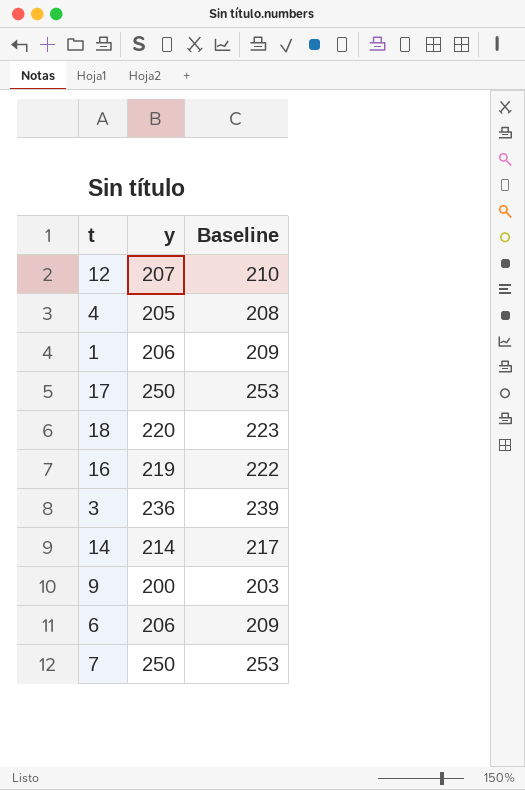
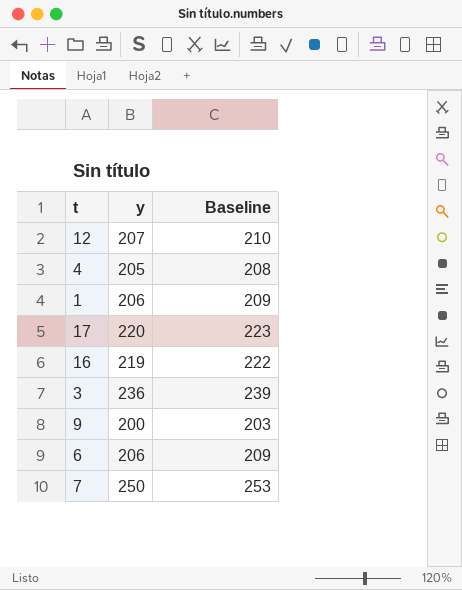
row 18: 220 | 223 -> none
row 14: 214 | 217 -> none
17 | y: 250 -> 220
17 | Baseline: 253 -> 223

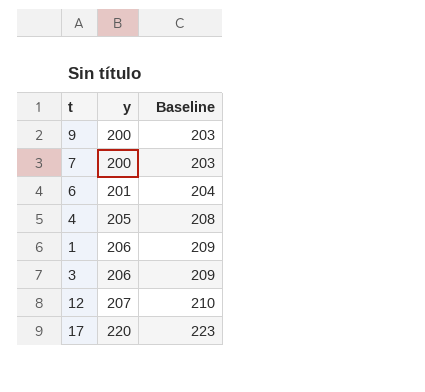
row order: none -> y ascending
row 16: 219 | 222 -> none
7 | y: 250 -> 200
7 | Baseline: 253 -> 203
6 | y: 206 -> 201
6 | Baseline: 209 -> 204
3 | y: 236 -> 206
3 | Baseline: 239 -> 209

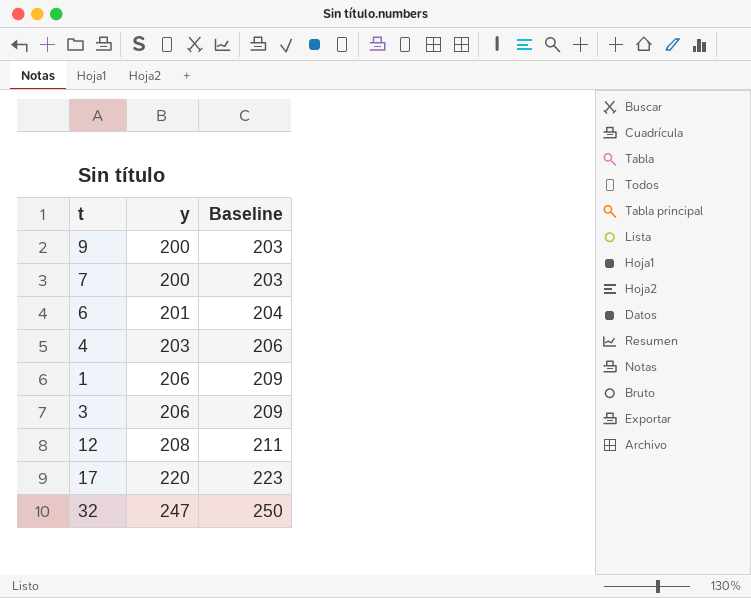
4 | y: 205 -> 203
4 | Baseline: 208 -> 206
12 | y: 207 -> 208
12 | Baseline: 210 -> 211
row 32: none -> 247 | 250

